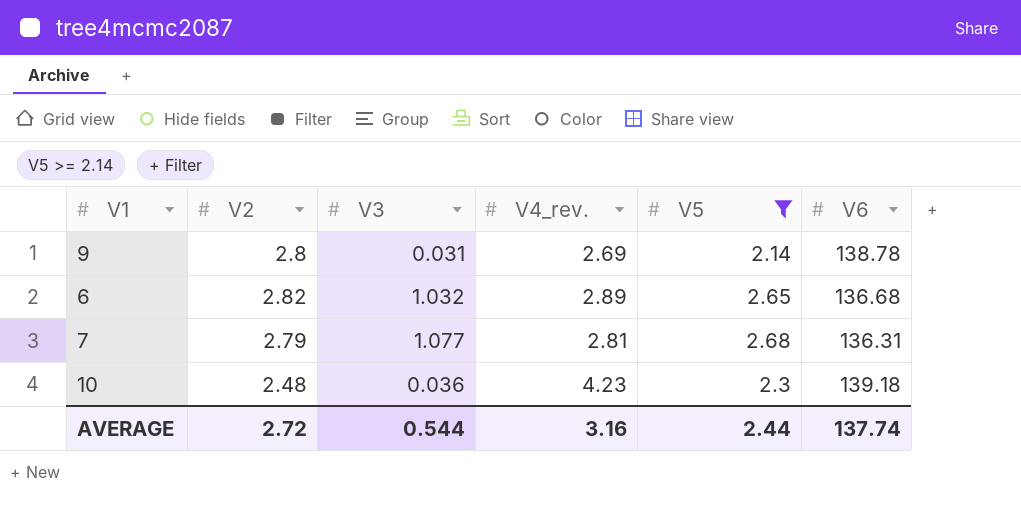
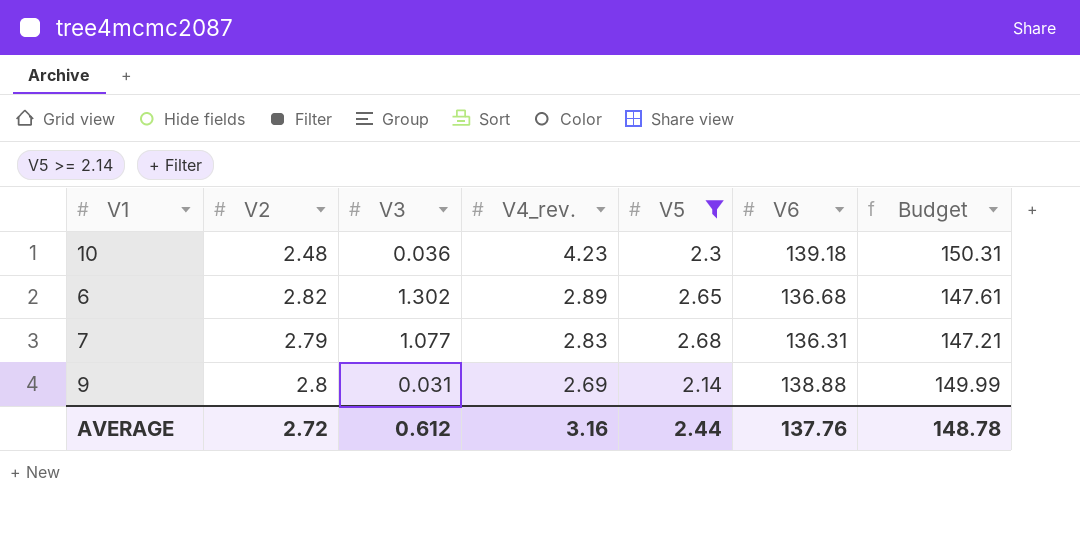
row order: none -> V4_rev. descending
column Budget | formula: none -> [V6] * 1.08
6 | V3: 1.032 -> 1.302
7 | V4_rev.: 2.81 -> 2.83
9 | V6: 138.78 -> 138.88
AVERAGE | V3: 0.544 -> 0.612
AVERAGE | V6: 137.74 -> 137.76

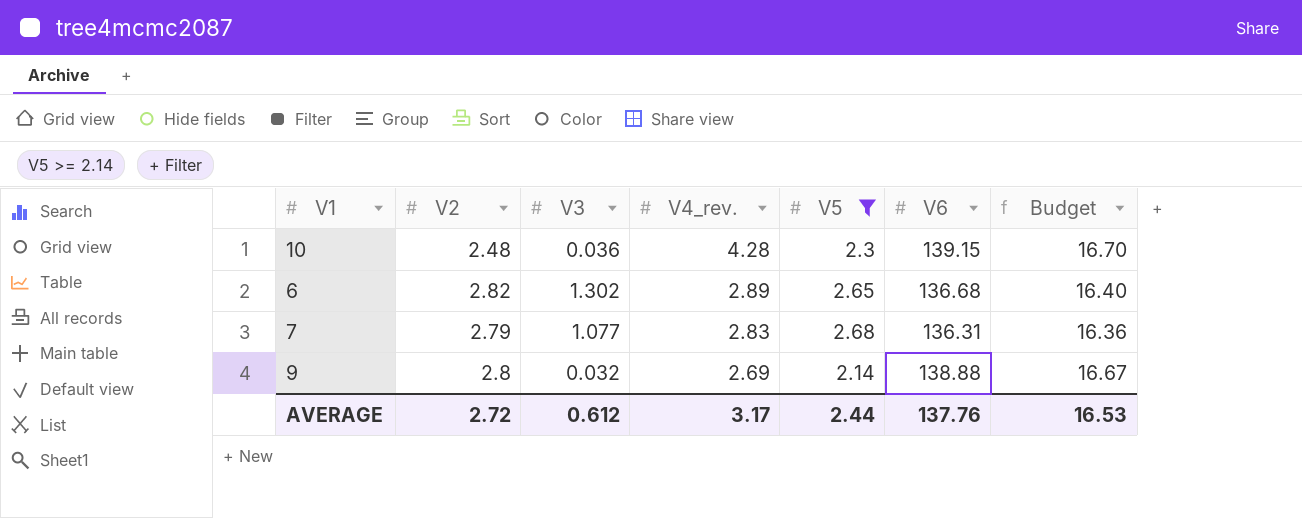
column Budget | formula: [V6] * 1.08 -> [V6] * 0.12
10 | V4_rev.: 4.23 -> 4.28
10 | V6: 139.18 -> 139.15
9 | V3: 0.031 -> 0.032
AVERAGE | V4_rev.: 3.16 -> 3.17
AVERAGE | Budget: 148.78 -> 16.53

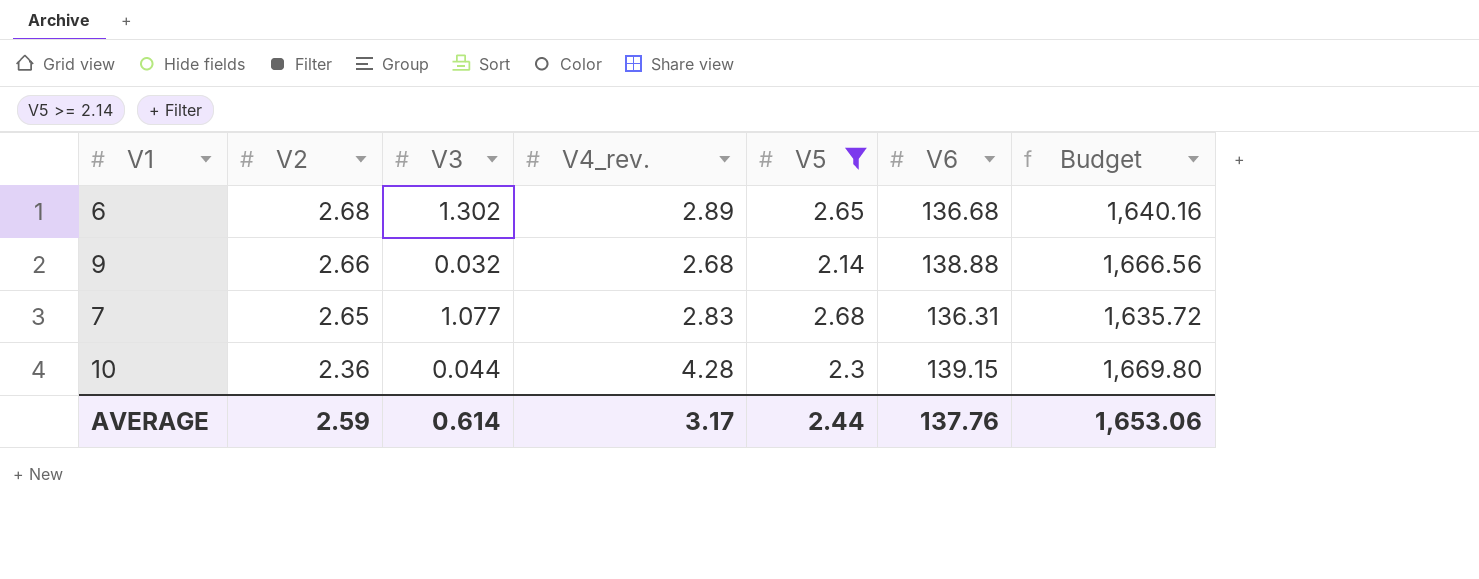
row order: V4_rev. descending -> V2 descending
column Budget | formula: [V6] * 0.12 -> [V6] * 12
6 | V2: 2.82 -> 2.68
9 | V2: 2.8 -> 2.66
9 | V4_rev.: 2.69 -> 2.68
7 | V2: 2.79 -> 2.65
10 | V2: 2.48 -> 2.36
10 | V3: 0.036 -> 0.044
AVERAGE | V2: 2.72 -> 2.59
AVERAGE | V3: 0.612 -> 0.614
AVERAGE | Budget: 16.53 -> 1,653.06

